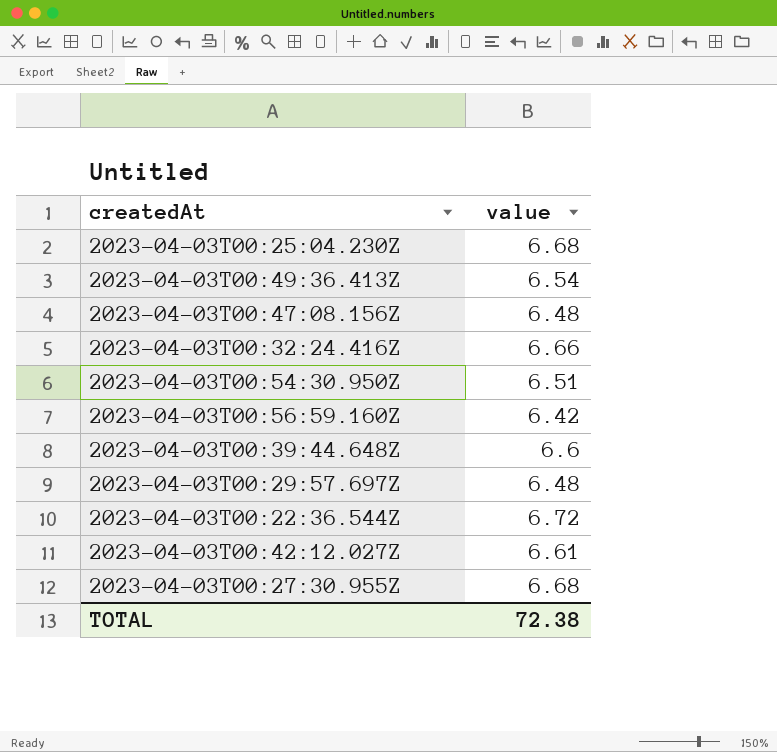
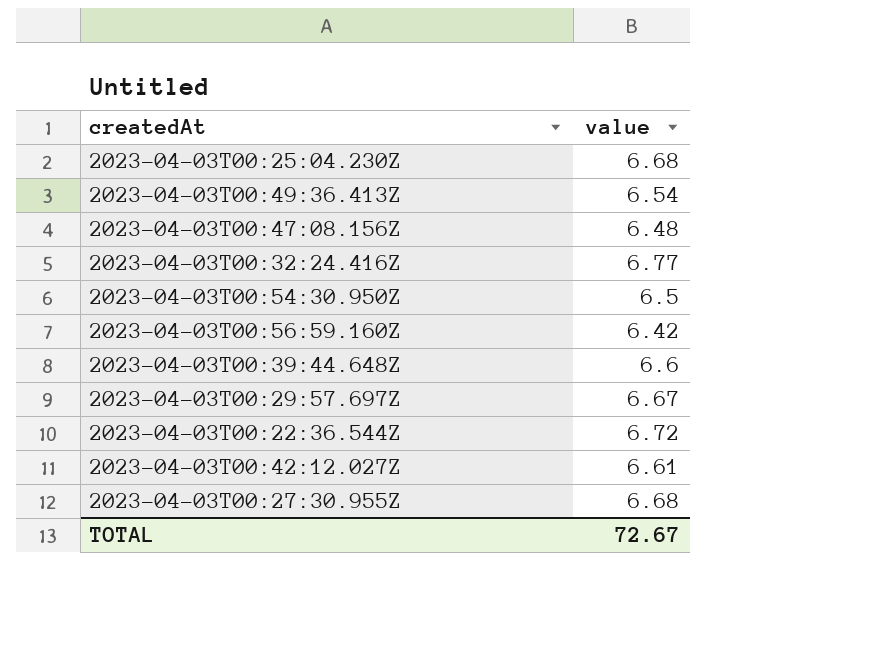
2023-04-03T00:32:24.416Z | value: 6.66 -> 6.77
2023-04-03T00:54:30.950Z | value: 6.51 -> 6.5
2023-04-03T00:29:57.697Z | value: 6.48 -> 6.67
TOTAL | value: 72.38 -> 72.67

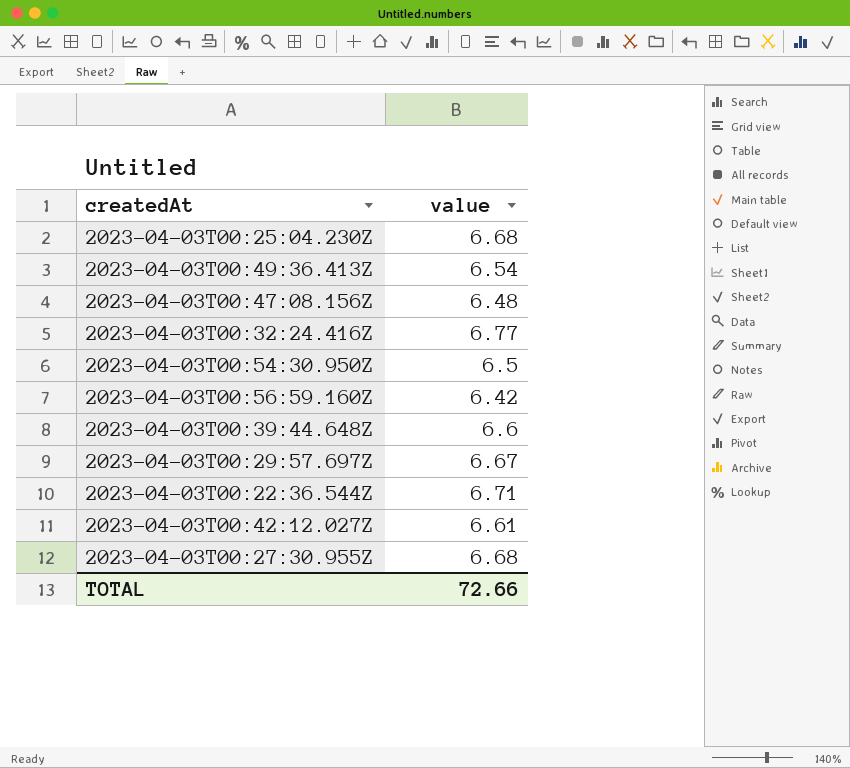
2023-04-03T00:22:36.544Z | value: 6.72 -> 6.71
TOTAL | value: 72.67 -> 72.66

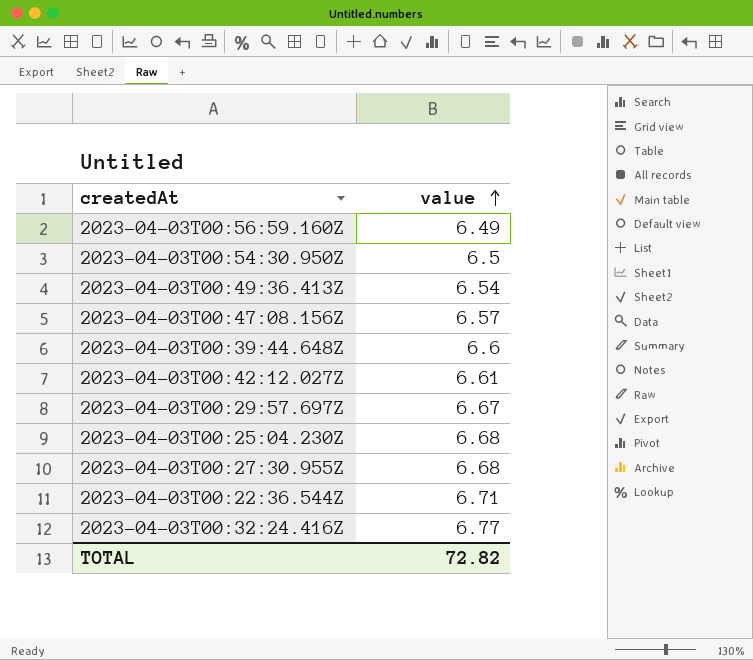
row order: none -> value ascending
2023-04-03T00:56:59.160Z | value: 6.42 -> 6.49
2023-04-03T00:47:08.156Z | value: 6.48 -> 6.57
TOTAL | value: 72.66 -> 72.82

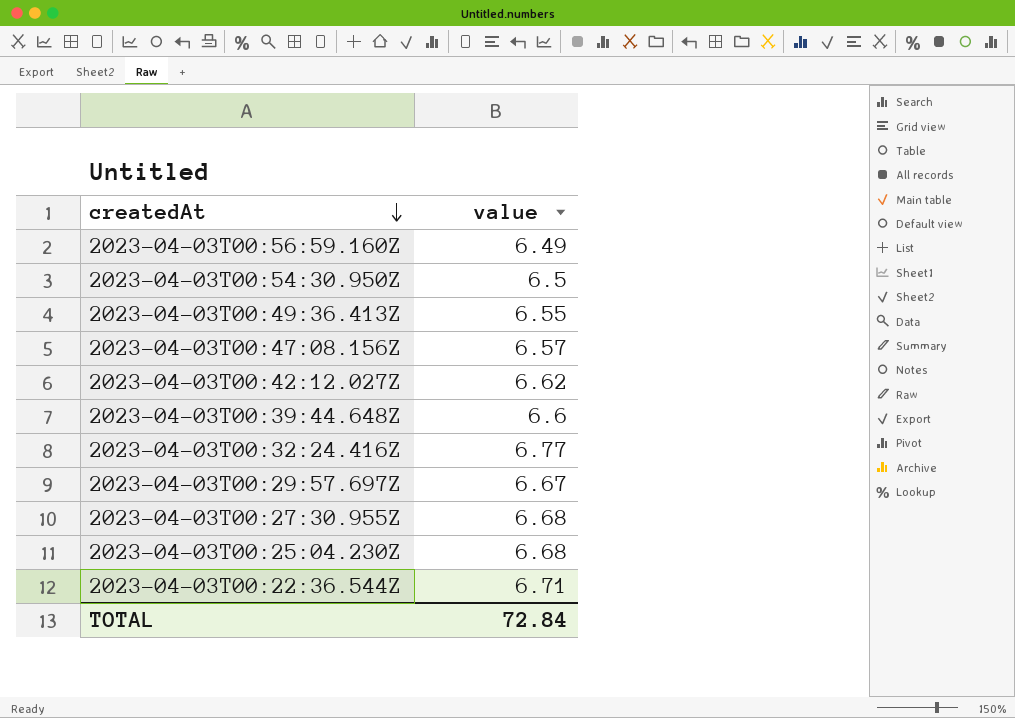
row order: value ascending -> createdAt descending
2023-04-03T00:49:36.413Z | value: 6.54 -> 6.55
2023-04-03T00:42:12.027Z | value: 6.61 -> 6.62
TOTAL | value: 72.82 -> 72.84

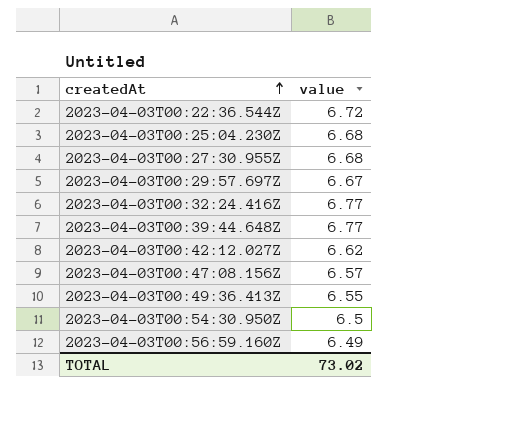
row order: createdAt descending -> createdAt ascending
2023-04-03T00:22:36.544Z | value: 6.71 -> 6.72
2023-04-03T00:39:44.648Z | value: 6.6 -> 6.77
TOTAL | value: 72.84 -> 73.02

